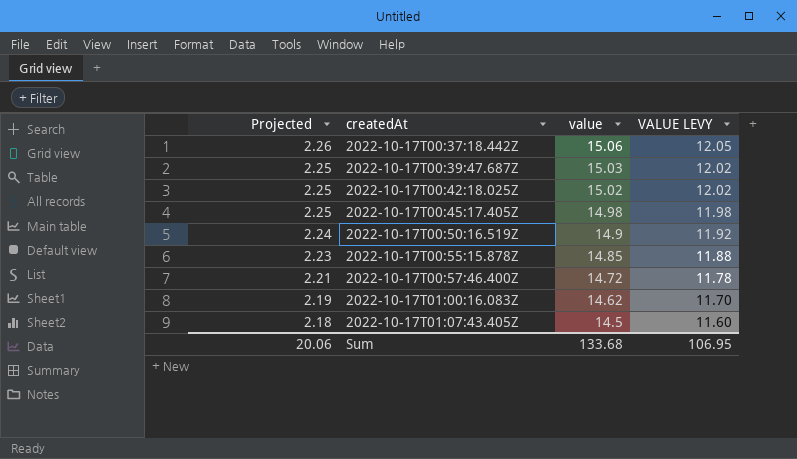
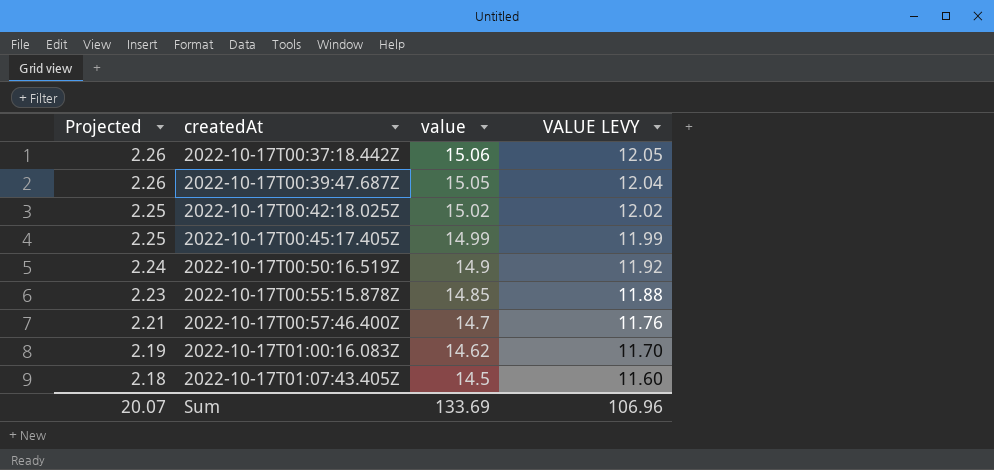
2022-10-17T00:39:47.687Z | Projected: 2.25 -> 2.26
2022-10-17T00:39:47.687Z | value: 15.03 -> 15.05
2022-10-17T00:39:47.687Z | VALUE LEVY: 12.02 -> 12.04
2022-10-17T00:45:17.405Z | value: 14.98 -> 14.99
2022-10-17T00:45:17.405Z | VALUE LEVY: 11.98 -> 11.99
2022-10-17T00:57:46.400Z | value: 14.72 -> 14.7
2022-10-17T00:57:46.400Z | VALUE LEVY: 11.78 -> 11.76
Sum | Projected: 20.06 -> 20.07
Sum | value: 133.68 -> 133.69
Sum | VALUE LEVY: 106.95 -> 106.96

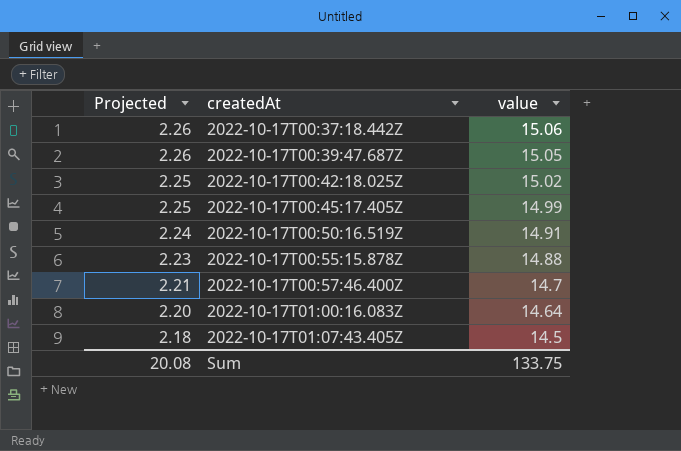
column VALUE LEVY | formula: [value] * 0.8 -> none
2022-10-17T00:50:16.519Z | value: 14.9 -> 14.91
2022-10-17T00:55:15.878Z | value: 14.85 -> 14.88
2022-10-17T01:00:16.083Z | Projected: 2.19 -> 2.20
2022-10-17T01:00:16.083Z | value: 14.62 -> 14.64
Sum | Projected: 20.07 -> 20.08
Sum | value: 133.69 -> 133.75

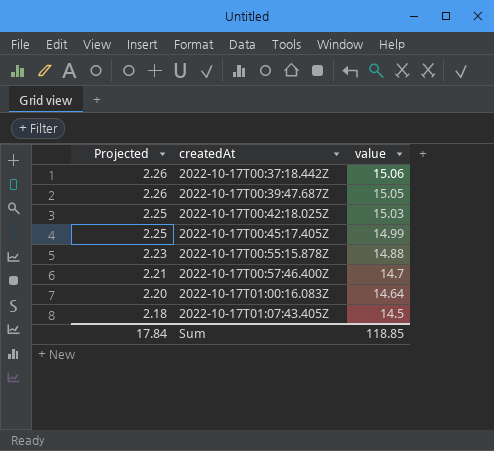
row 2022-10-17T00:50:16.519Z: 2.24 | 14.91 -> none
2022-10-17T00:42:18.025Z | value: 15.02 -> 15.03
Sum | Projected: 20.08 -> 17.84
Sum | value: 133.75 -> 118.85

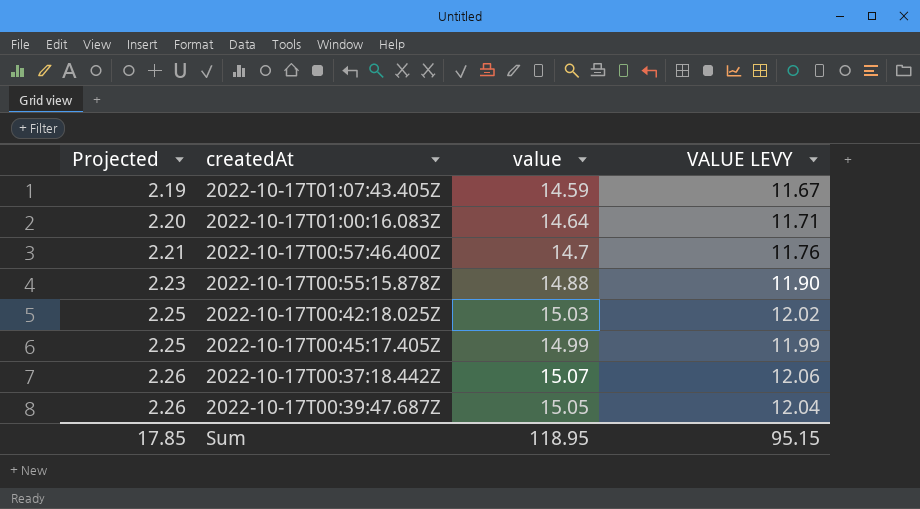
row order: Projected descending -> Projected ascending
column VALUE LEVY | formula: none -> [value] * 0.8
2022-10-17T01:07:43.405Z | Projected: 2.18 -> 2.19
2022-10-17T01:07:43.405Z | value: 14.5 -> 14.59
2022-10-17T00:37:18.442Z | value: 15.06 -> 15.07
Sum | Projected: 17.84 -> 17.85
Sum | value: 118.85 -> 118.95

